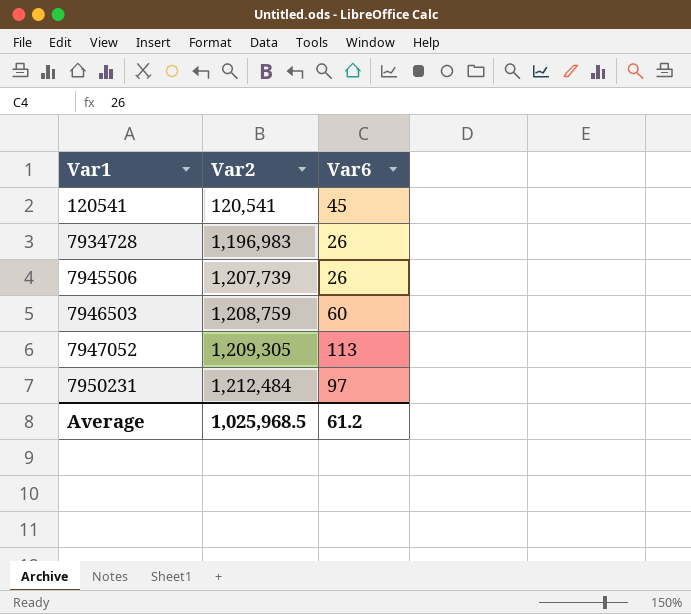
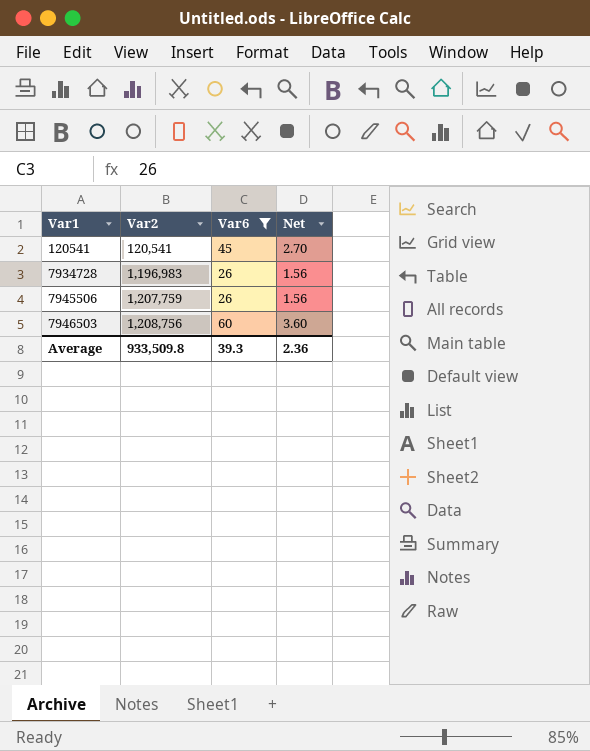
filter: none -> Var6 <= 60
column Net | formula: none -> [Var6] * 0.06
7945506 | Var2: 1,207,739 -> 1,207,759
7946503 | Var2: 1,208,759 -> 1,208,756
Average | Var2: 1,025,968.5 -> 933,509.8
Average | Var6: 61.2 -> 39.3

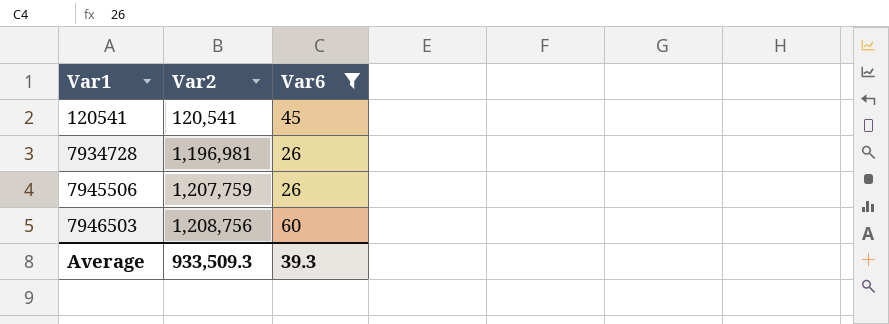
column Net | formula: [Var6] * 0.06 -> none
7934728 | Var2: 1,196,983 -> 1,196,981
Average | Var2: 933,509.8 -> 933,509.3

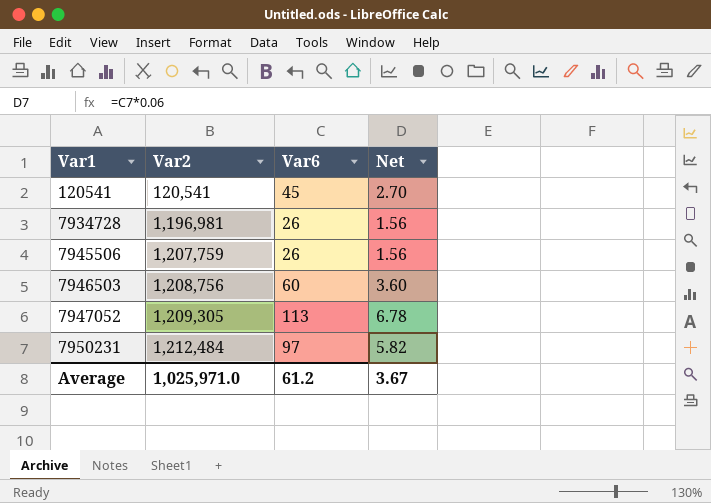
filter: Var6 <= 60 -> none
column Net | formula: none -> [Var6] * 0.06
Average | Var2: 933,509.3 -> 1,025,971.0
Average | Var6: 39.3 -> 61.2

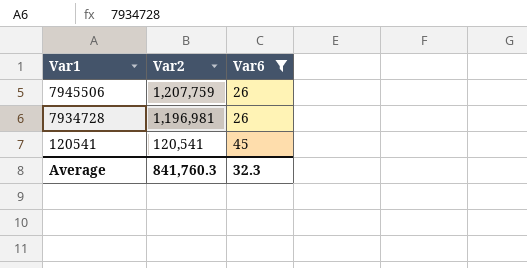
filter: none -> Var6 <= 45
row order: Var1 ascending -> Var1 descending
column Net | formula: [Var6] * 0.06 -> none
Average | Var2: 1,025,971.0 -> 841,760.3
Average | Var6: 61.2 -> 32.3

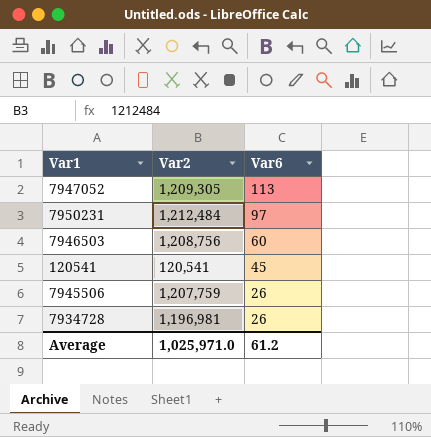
filter: Var6 <= 45 -> none
row order: Var1 descending -> Var6 descending
Average | Var2: 841,760.3 -> 1,025,971.0
Average | Var6: 32.3 -> 61.2

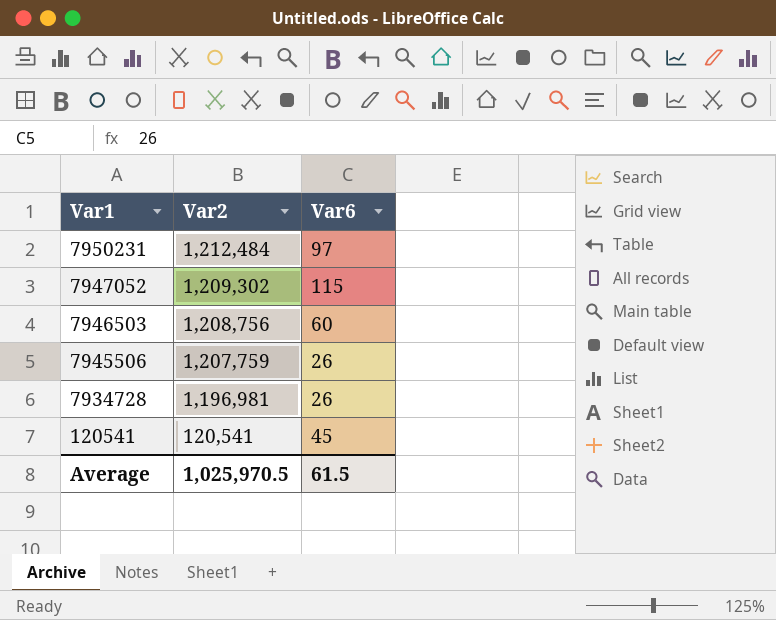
row order: Var6 descending -> Var1 descending
7947052 | Var2: 1,209,305 -> 1,209,302
7947052 | Var6: 113 -> 115
Average | Var2: 1,025,971.0 -> 1,025,970.5
Average | Var6: 61.2 -> 61.5

